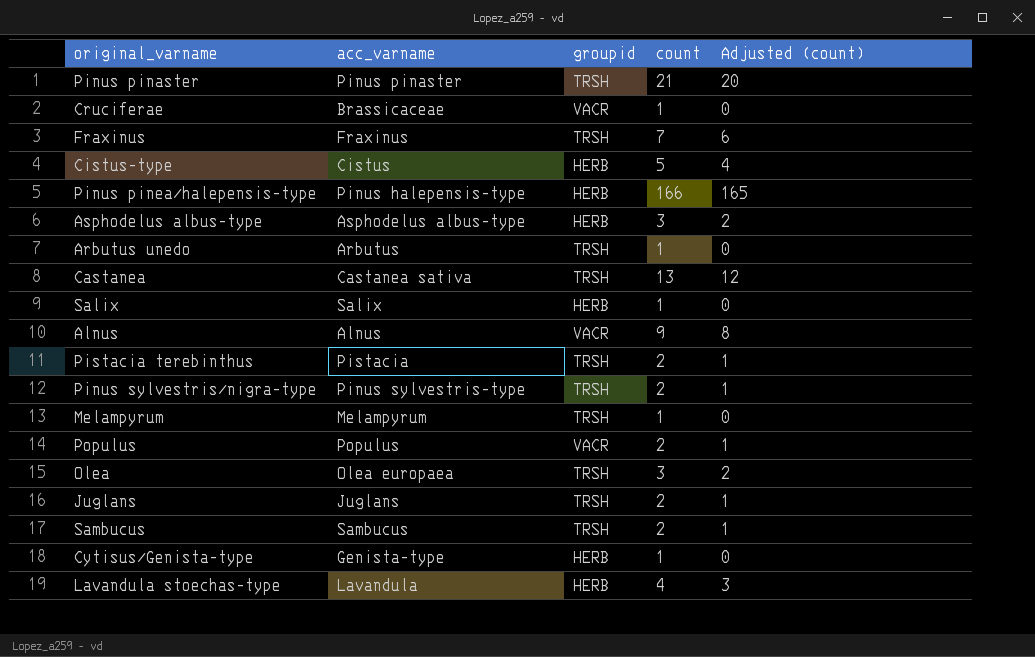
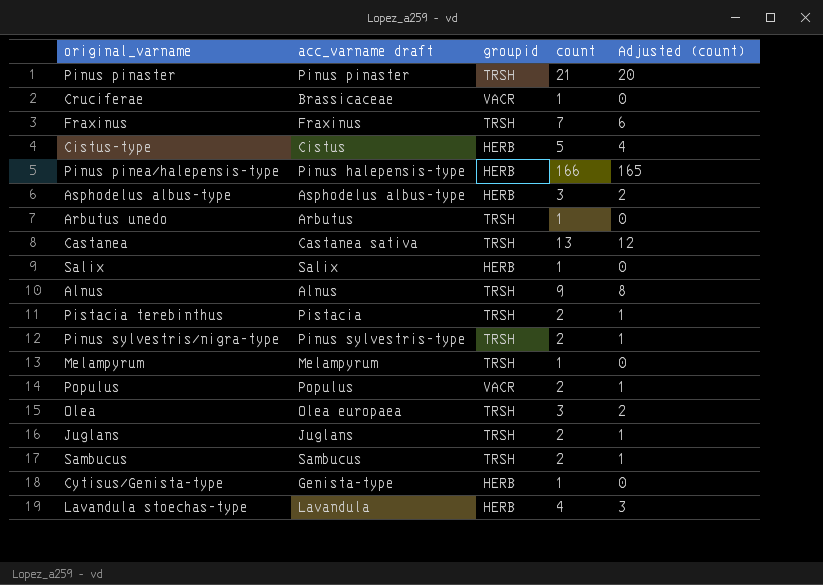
column name: acc_varname -> acc_varname draft
Alnus | groupid: VACR -> TRSH

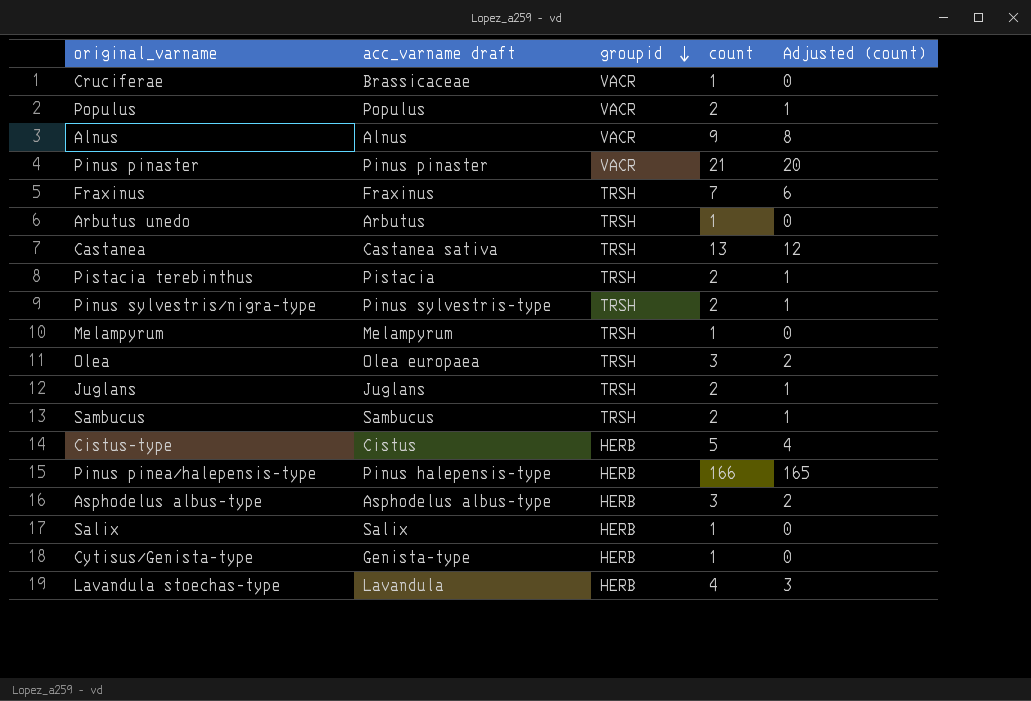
row order: none -> groupid descending
Alnus | groupid: TRSH -> VACR
Pinus pinaster | groupid: TRSH -> VACR

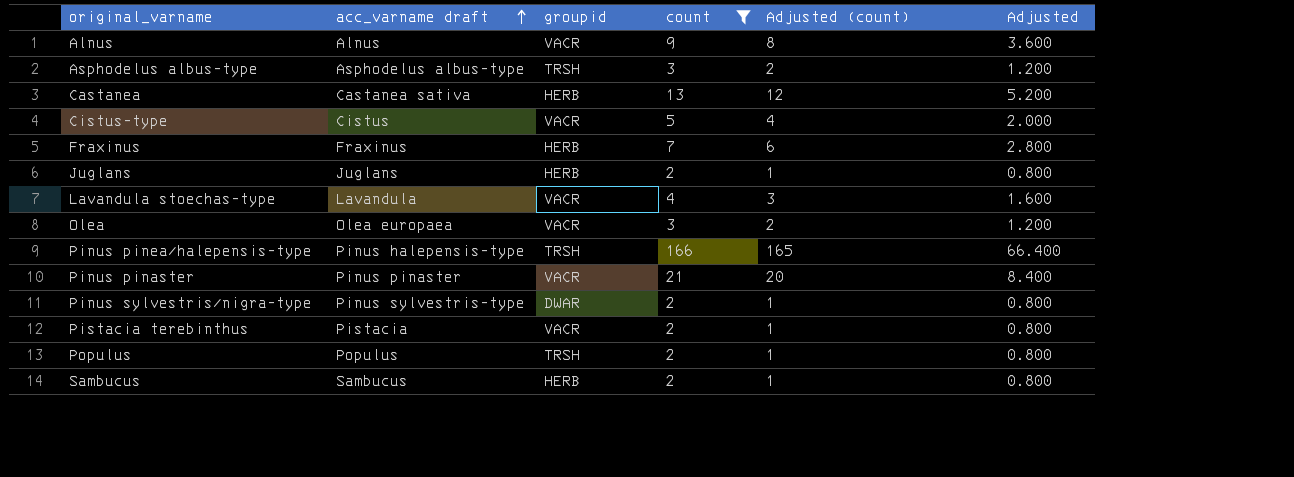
filter: none -> count != 1
row order: groupid descending -> acc_varname draft ascending
column Adjusted | formula: none -> [count] * 0.4
Asphodelus albus-type | groupid: HERB -> TRSH
Castanea | groupid: TRSH -> HERB
Cistus-type | groupid: HERB -> VACR
Fraxinus | groupid: TRSH -> HERB
Juglans | groupid: TRSH -> HERB
Lavandula stoechas-type | groupid: HERB -> VACR
Olea | groupid: TRSH -> VACR
Pinus pinea/halepensis-type | groupid: HERB -> TRSH
Pinus sylvestris/nigra-type | groupid: TRSH -> DWAR
Pistacia terebinthus | groupid: TRSH -> VACR
Populus | groupid: VACR -> TRSH
Sambucus | groupid: TRSH -> HERB

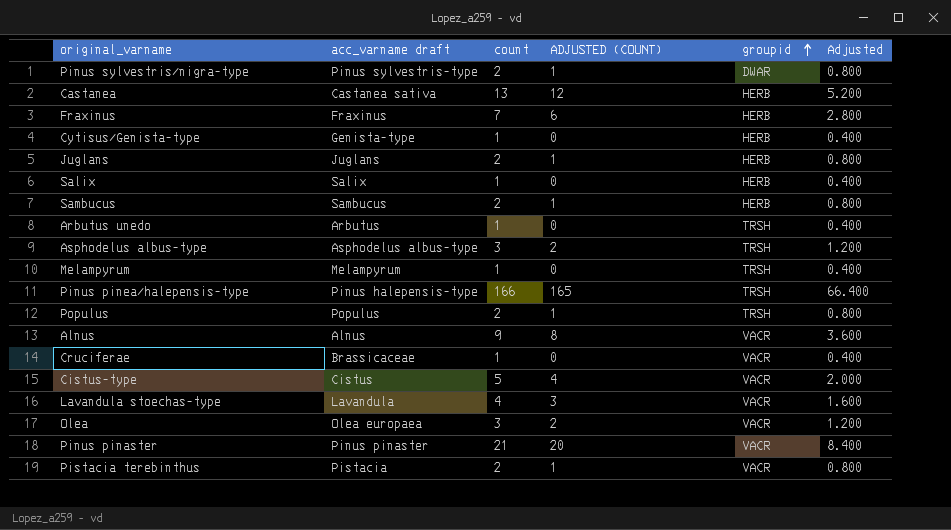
filter: count != 1 -> none
row order: acc_varname draft ascending -> groupid ascending
column name: Adjusted (count) -> ADJUSTED (COUNT)
column groupid | position: 3 -> 5

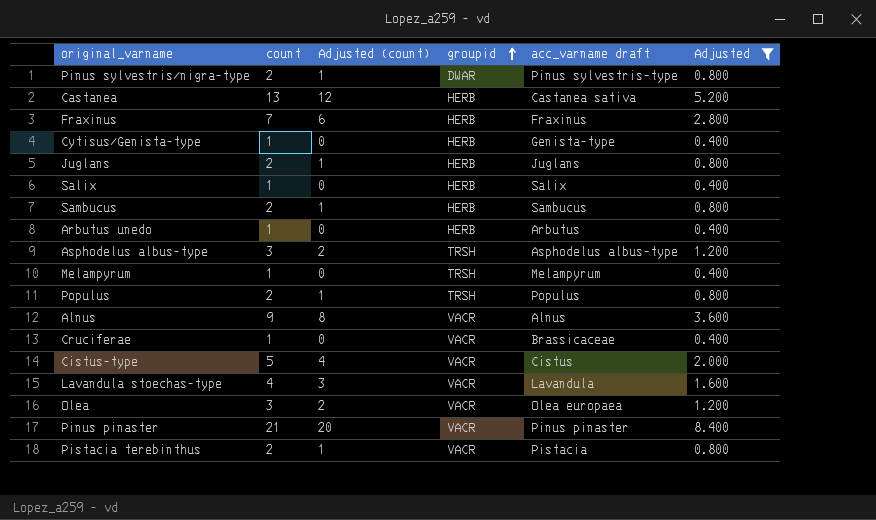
filter: none -> Adjusted != 66.400
column name: ADJUSTED (COUNT) -> Adjusted (count)
column acc_varname draft | position: 2 -> 5
Arbutus unedo | groupid: TRSH -> HERB

